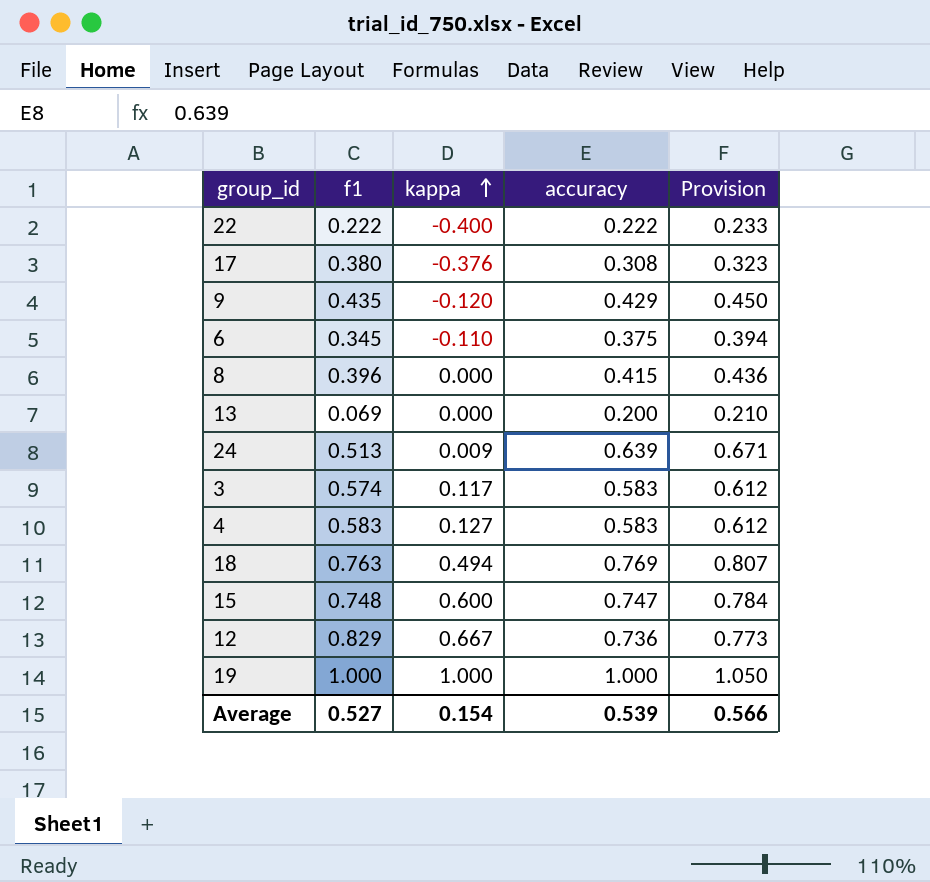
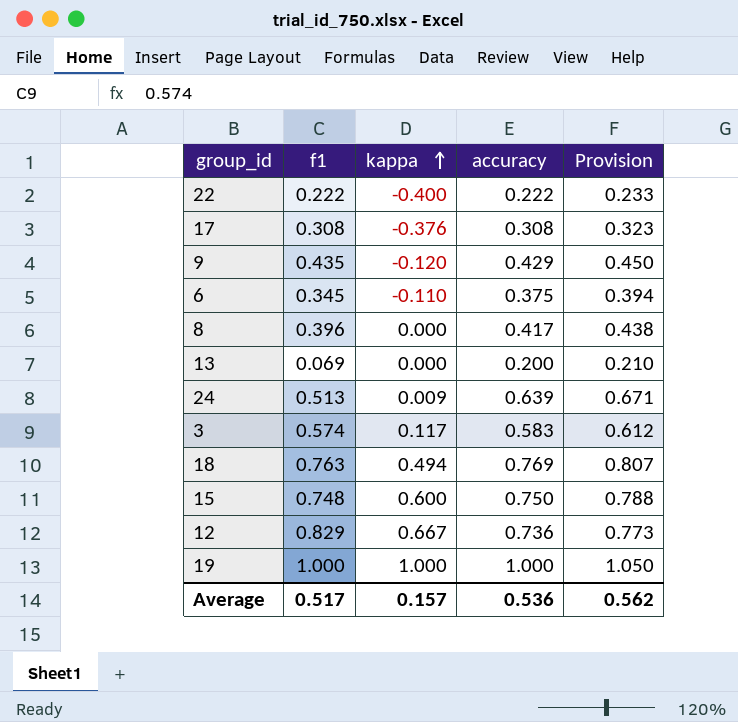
row 4: 0.583 | 0.127 | 0.583 | 0.612 -> none
17 | f1: 0.380 -> 0.308
8 | accuracy: 0.415 -> 0.417
8 | Provision: 0.436 -> 0.438
15 | accuracy: 0.747 -> 0.750
15 | Provision: 0.784 -> 0.788
Average | f1: 0.527 -> 0.517
Average | kappa: 0.154 -> 0.157
Average | accuracy: 0.539 -> 0.536
Average | Provision: 0.566 -> 0.562

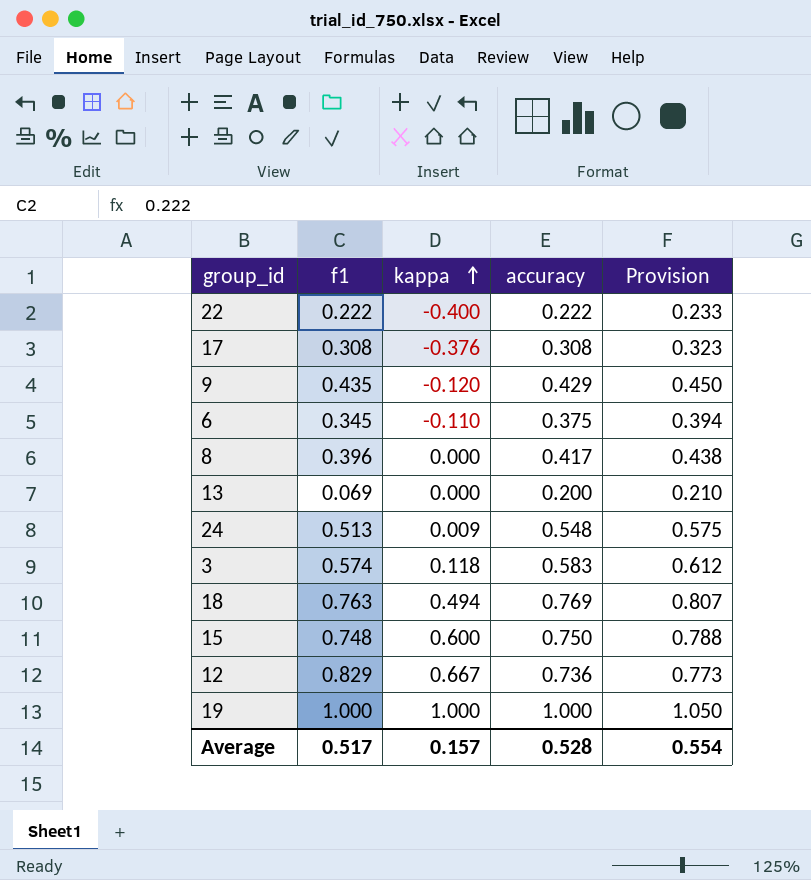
24 | accuracy: 0.639 -> 0.548
24 | Provision: 0.671 -> 0.575
3 | kappa: 0.117 -> 0.118
Average | accuracy: 0.536 -> 0.528
Average | Provision: 0.562 -> 0.554

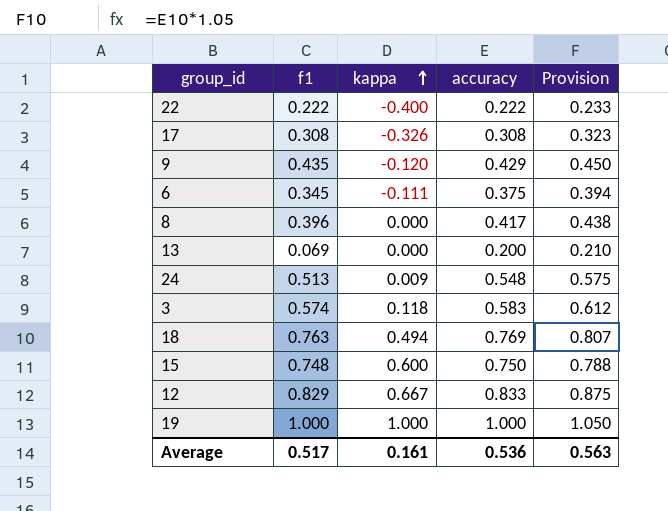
17 | kappa: -0.376 -> -0.326
6 | kappa: -0.110 -> -0.111
12 | accuracy: 0.736 -> 0.833
12 | Provision: 0.773 -> 0.875
Average | kappa: 0.157 -> 0.161
Average | accuracy: 0.528 -> 0.536
Average | Provision: 0.554 -> 0.563

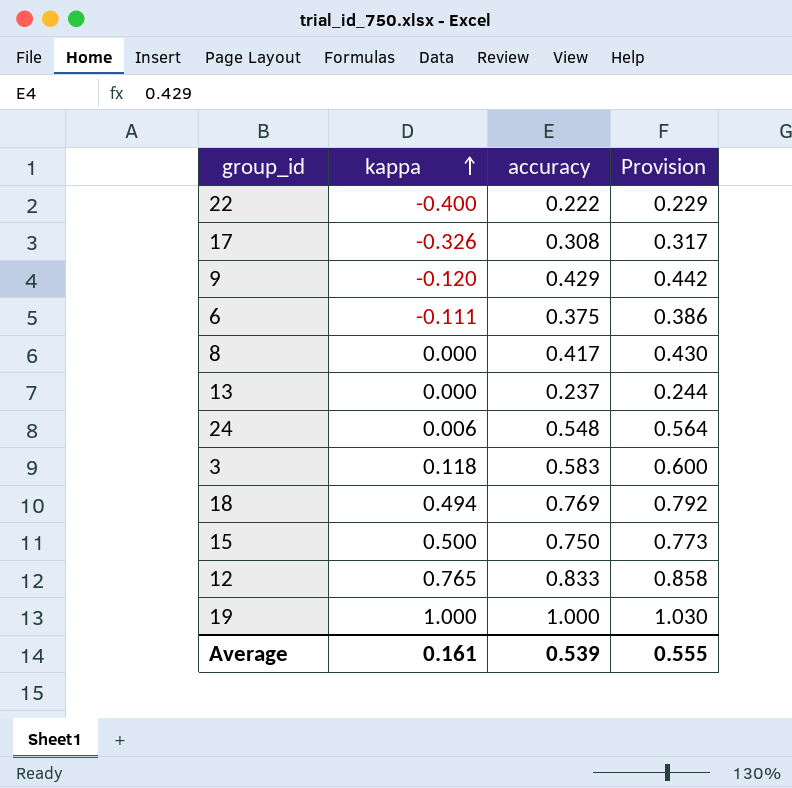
column f1 | position: 2 -> none
column Provision | formula: [accuracy] * 1.05 -> [accuracy] * 1.03
13 | accuracy: 0.200 -> 0.237
24 | kappa: 0.009 -> 0.006
15 | kappa: 0.600 -> 0.500
12 | kappa: 0.667 -> 0.765
Average | accuracy: 0.536 -> 0.539
Average | Provision: 0.563 -> 0.555

